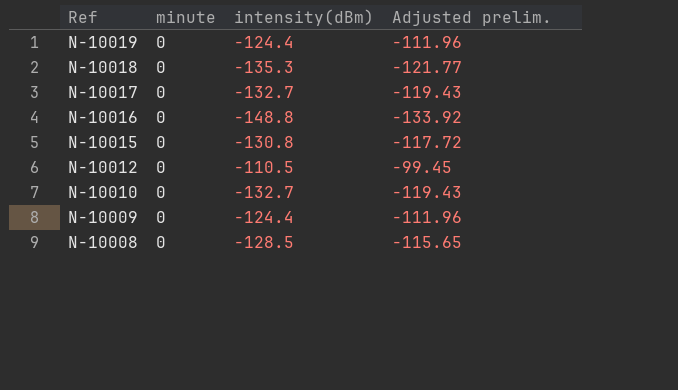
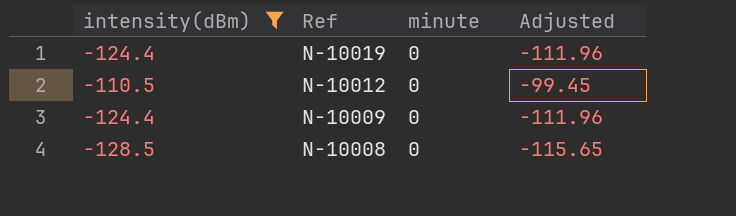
filter: none -> intensity(dBm) >= -128.5
column intensity(dBm) | position: 3 -> 1
column name: Adjusted prelim. -> Adjusted

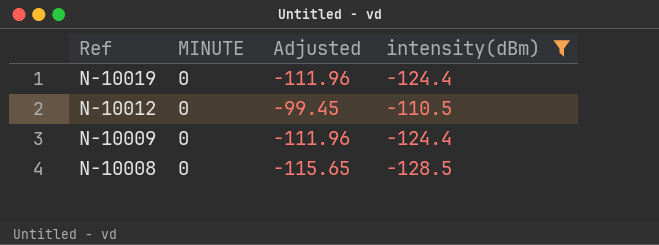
column name: minute -> MINUTE
column intensity(dBm) | position: 1 -> 4

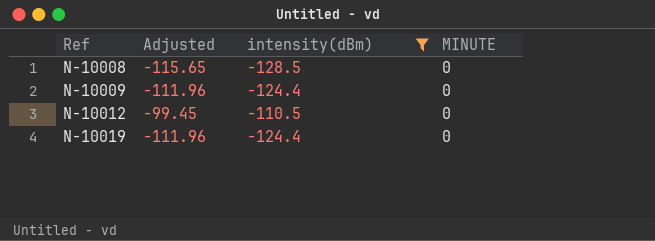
row order: Ref descending -> Ref ascending
column MINUTE | position: 2 -> 4

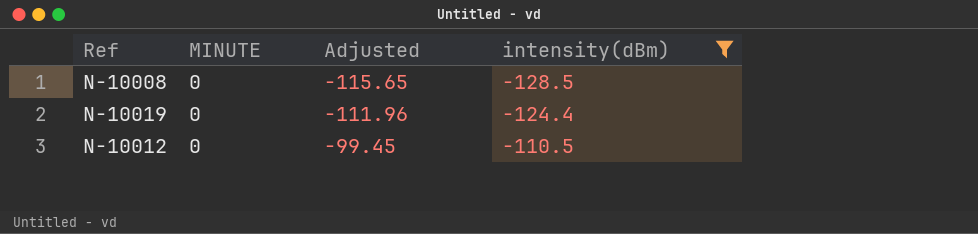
row order: Ref ascending -> Adjusted ascending
column MINUTE | position: 4 -> 2
row N-10009: -111.96 | -124.4 | 0 -> none

